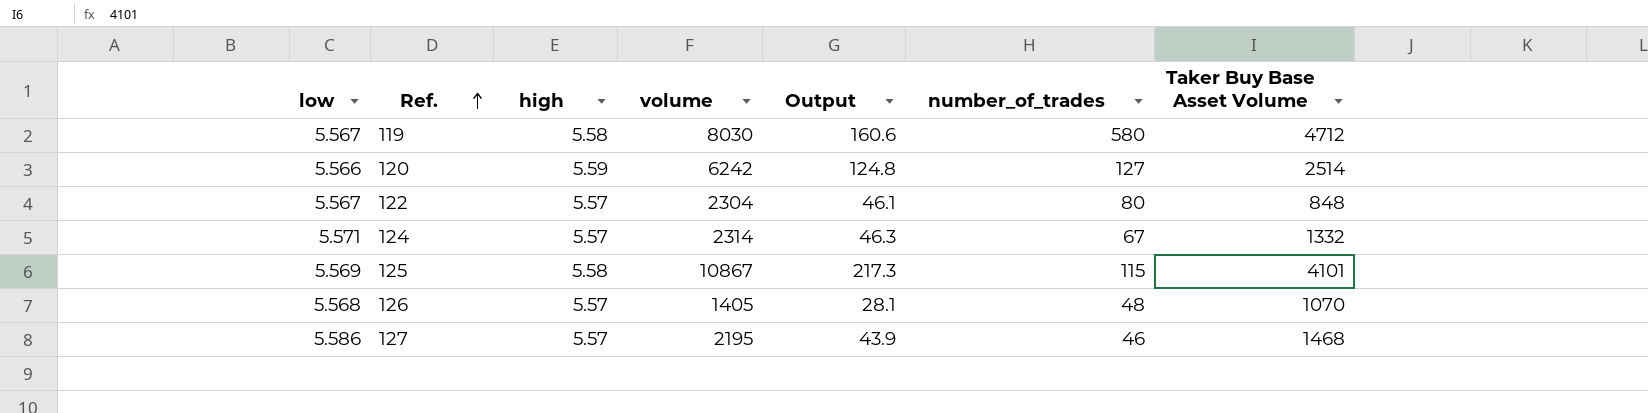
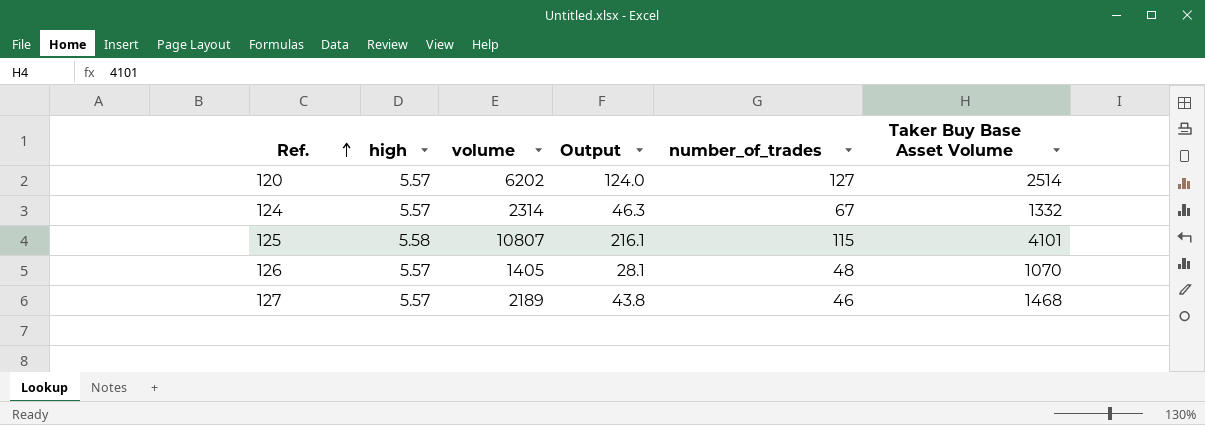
column low | position: 1 -> none
row 119: 5.567 | 5.58 | 8030 | 160.6 | 580 | 4712 -> none
row 122: 5.567 | 5.57 | 2304 | 46.1 | 80 | 848 -> none
120 | high: 5.59 -> 5.57
120 | volume: 6242 -> 6202
120 | Output: 124.8 -> 124.0
125 | volume: 10867 -> 10807
125 | Output: 217.3 -> 216.1
127 | volume: 2195 -> 2189
127 | Output: 43.9 -> 43.8

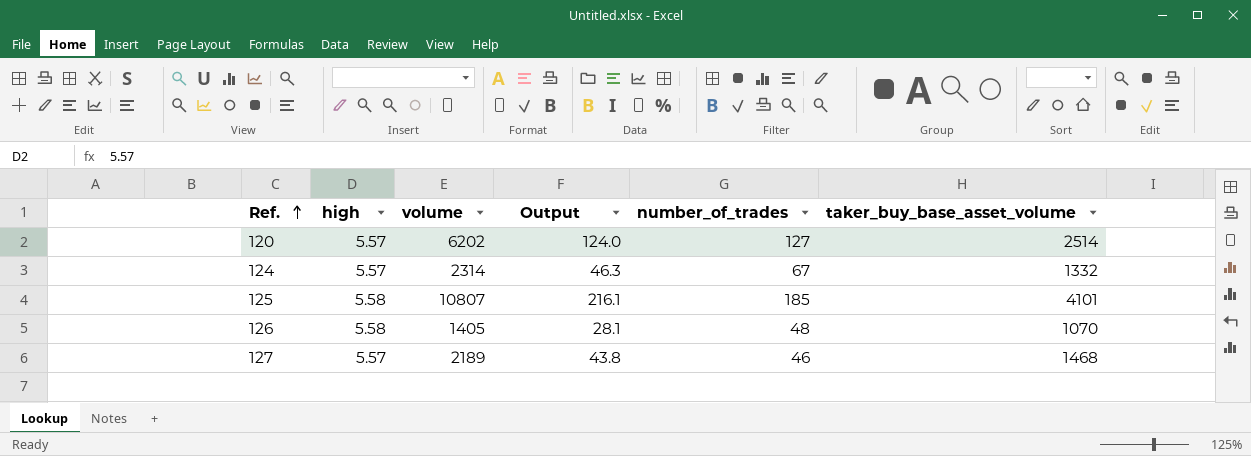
column name: Taker Buy Base Asset Volume -> taker_buy_base_asset_volume
125 | number_of_trades: 115 -> 185
126 | high: 5.57 -> 5.58

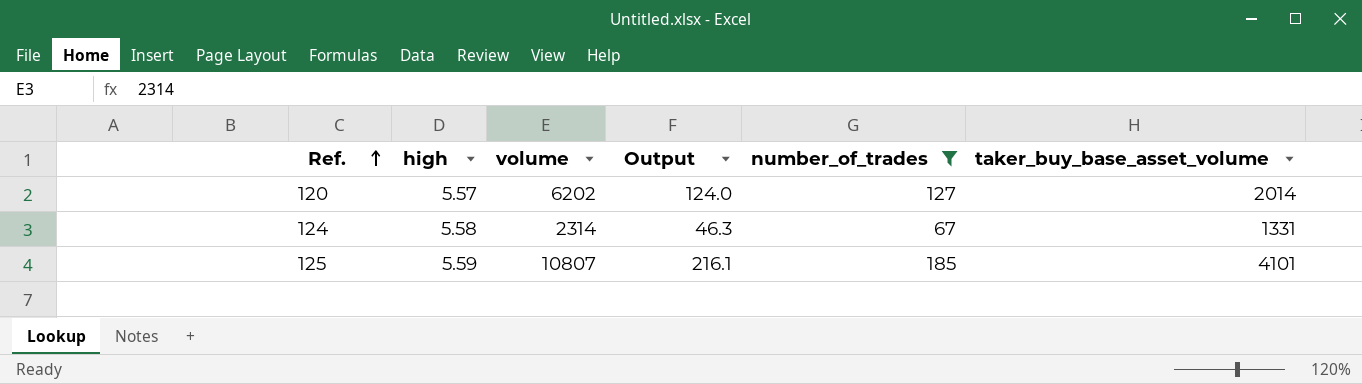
filter: none -> number_of_trades >= 67
120 | taker_buy_base_asset_volume: 2514 -> 2014
124 | high: 5.57 -> 5.58
124 | taker_buy_base_asset_volume: 1332 -> 1331
125 | high: 5.58 -> 5.59

